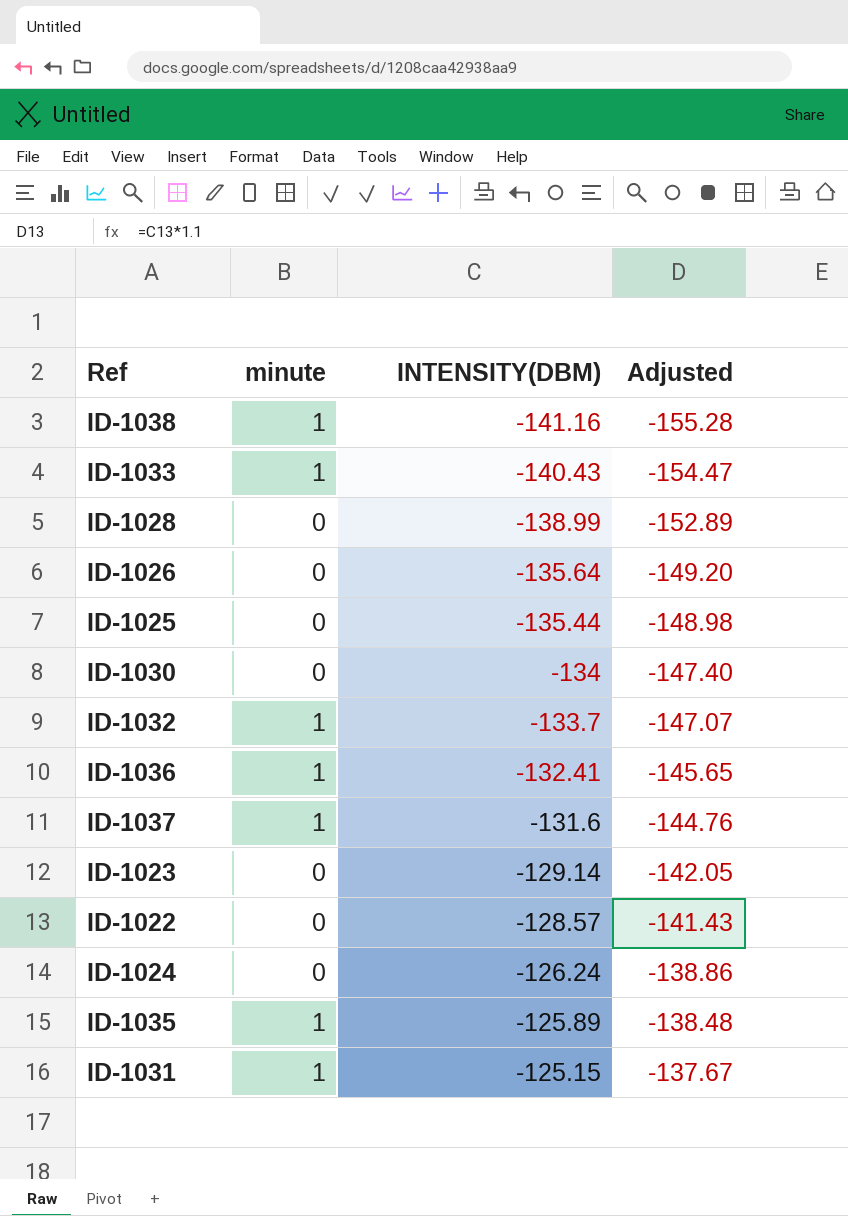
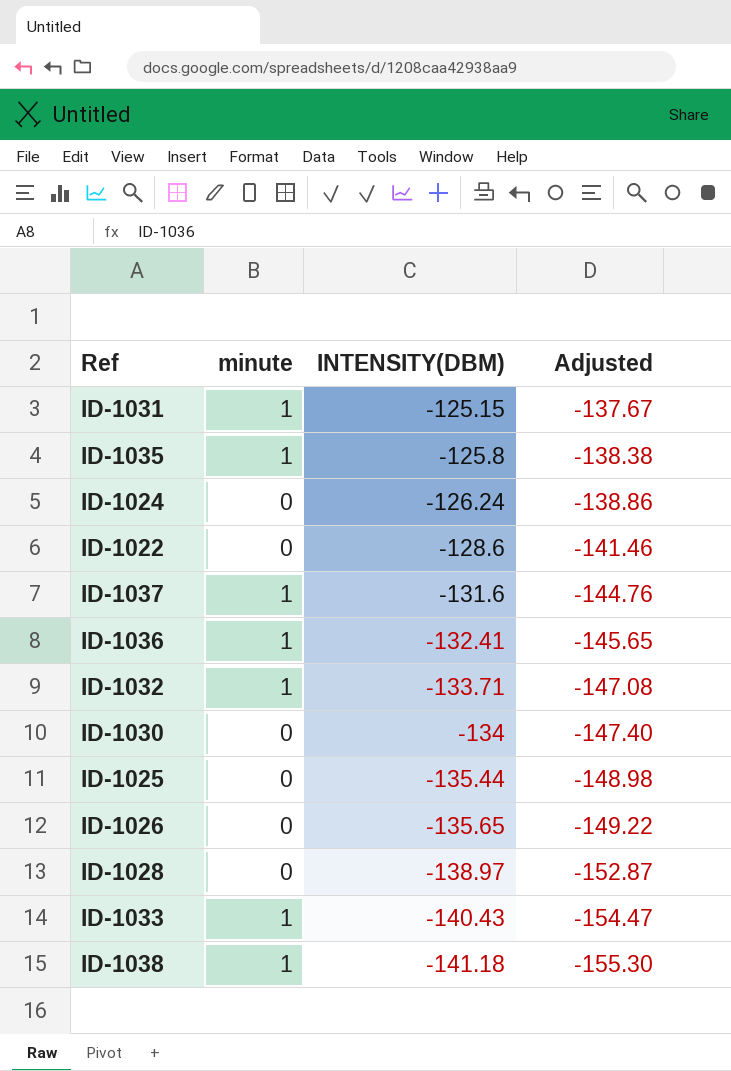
row order: INTENSITY(DBM) ascending -> INTENSITY(DBM) descending
row ID-1023: 0 | -129.14 | -142.05 -> none
ID-1035 | INTENSITY(DBM): -125.89 -> -125.8
ID-1035 | Adjusted: -138.48 -> -138.38
ID-1022 | INTENSITY(DBM): -128.57 -> -128.6
ID-1022 | Adjusted: -141.43 -> -141.46
ID-1032 | INTENSITY(DBM): -133.7 -> -133.71
ID-1032 | Adjusted: -147.07 -> -147.08
ID-1026 | INTENSITY(DBM): -135.64 -> -135.65
ID-1026 | Adjusted: -149.20 -> -149.22
ID-1028 | INTENSITY(DBM): -138.99 -> -138.97
ID-1028 | Adjusted: -152.89 -> -152.87
ID-1038 | INTENSITY(DBM): -141.16 -> -141.18
ID-1038 | Adjusted: -155.28 -> -155.30

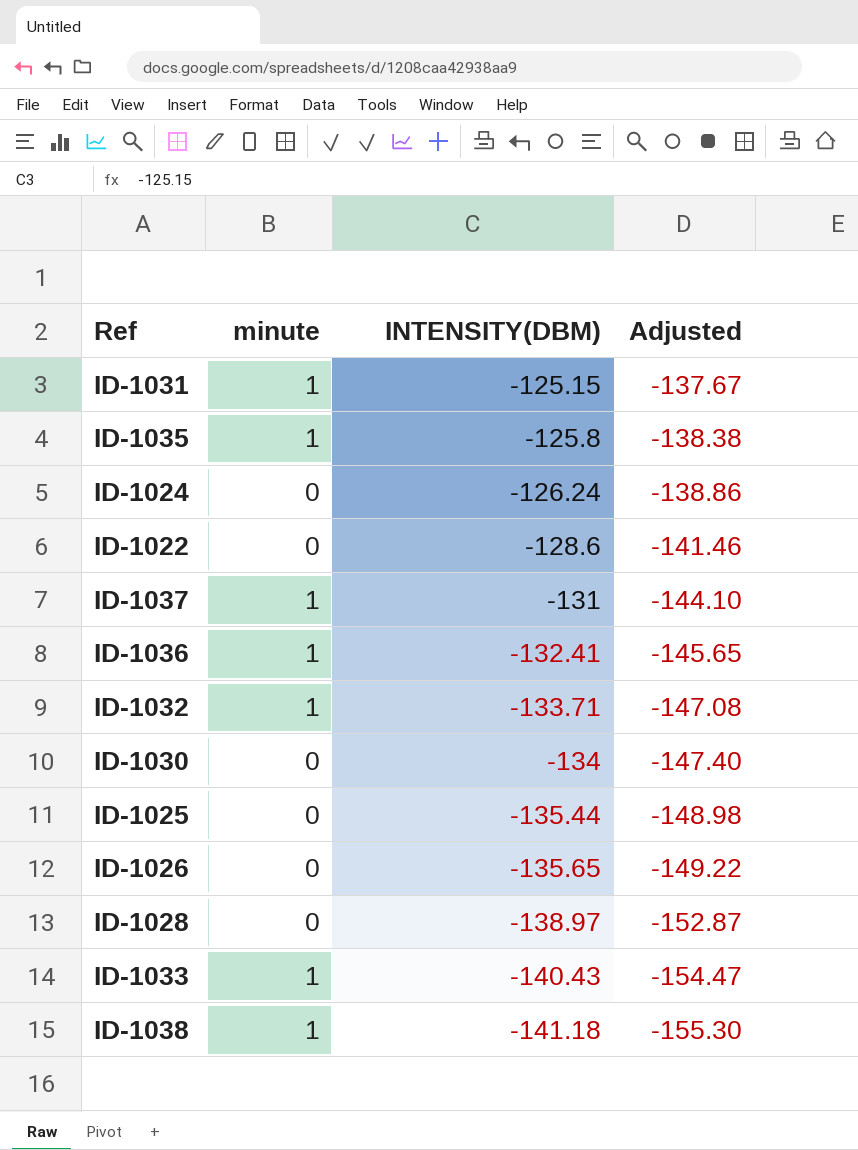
ID-1037 | INTENSITY(DBM): -131.6 -> -131
ID-1037 | Adjusted: -144.76 -> -144.10

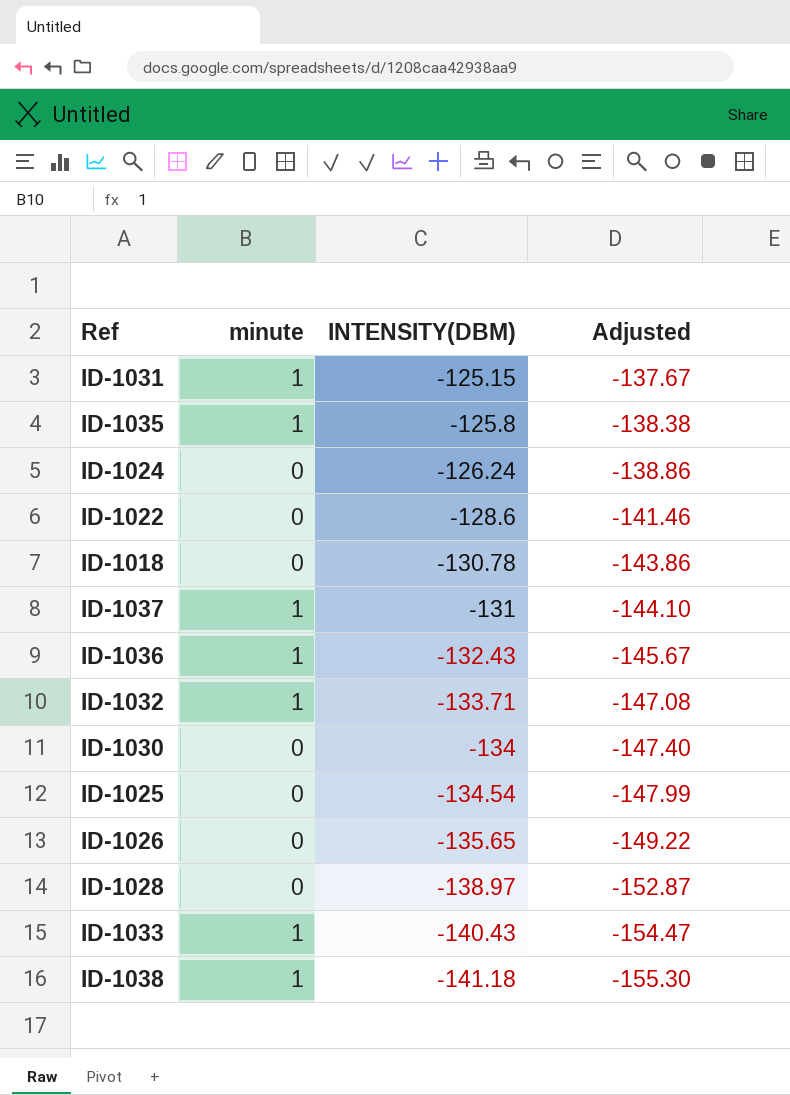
row ID-1018: none -> 0 | -130.78 | -143.86
ID-1036 | INTENSITY(DBM): -132.41 -> -132.43
ID-1036 | Adjusted: -145.65 -> -145.67
ID-1025 | INTENSITY(DBM): -135.44 -> -134.54
ID-1025 | Adjusted: -148.98 -> -147.99

